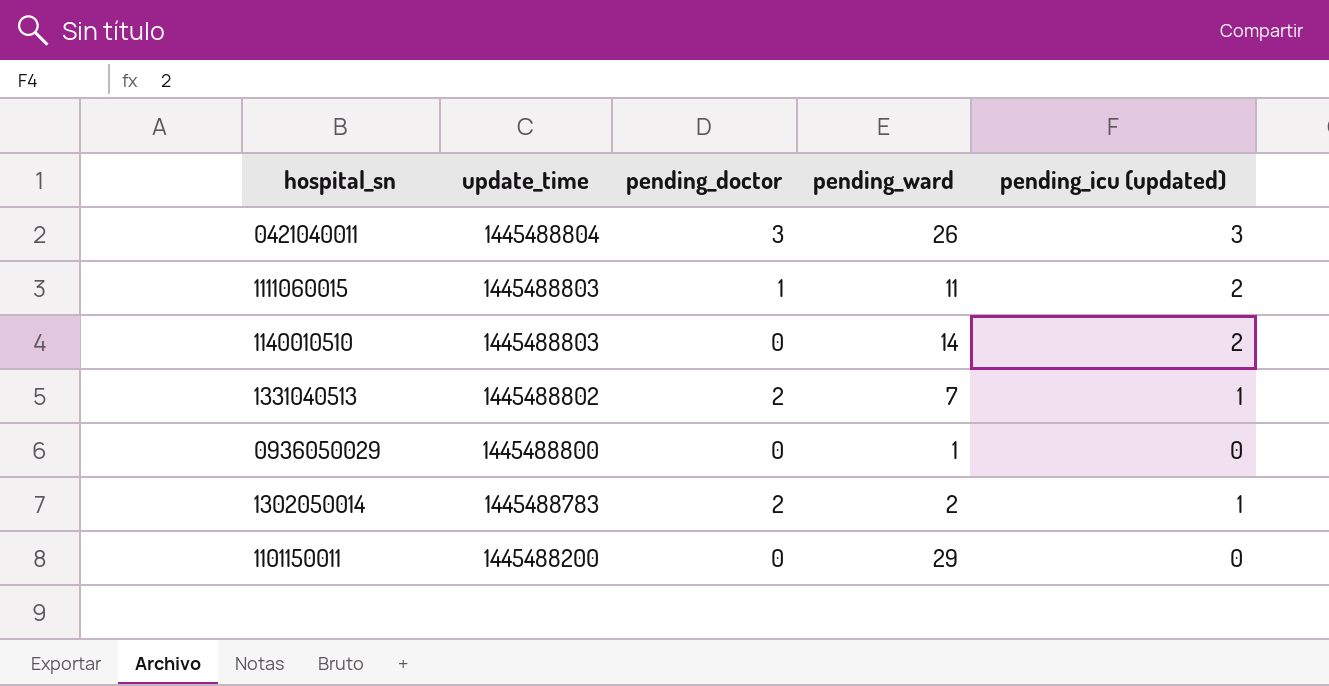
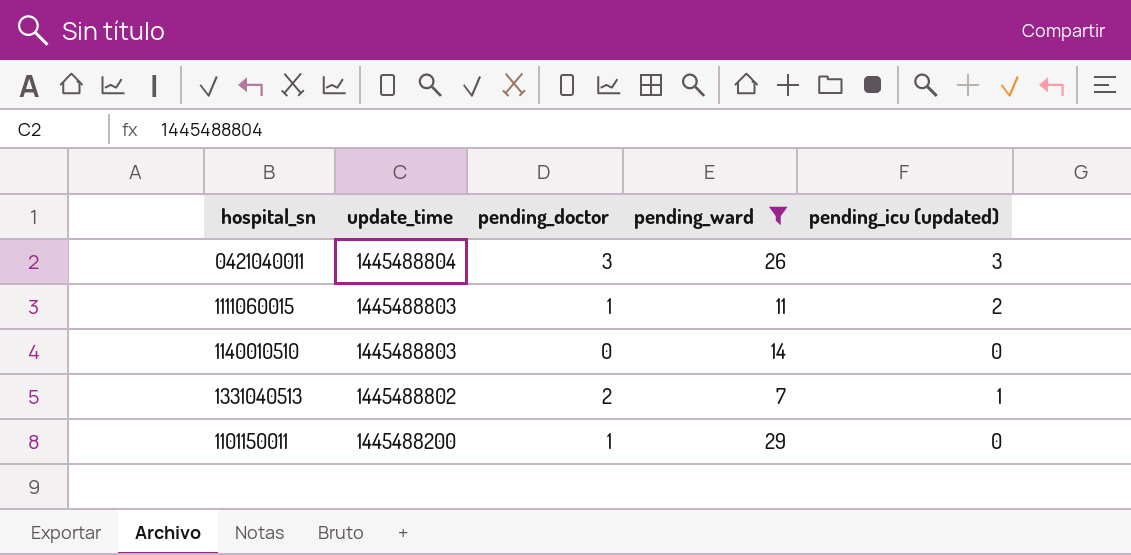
filter: none -> pending_ward >= 7
1140010510 | pending_icu (updated): 2 -> 0
1101150011 | pending_doctor: 0 -> 1

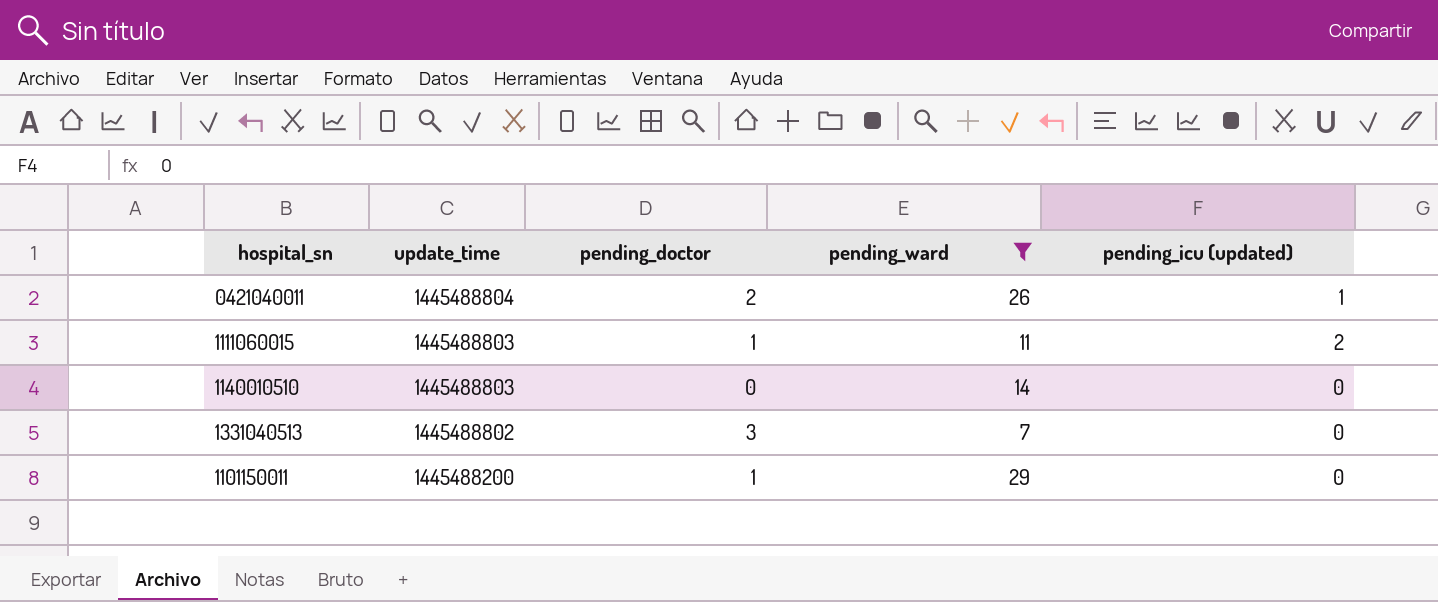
0421040011 | pending_doctor: 3 -> 2
0421040011 | pending_icu (updated): 3 -> 1
1331040513 | pending_doctor: 2 -> 3
1331040513 | pending_icu (updated): 1 -> 0

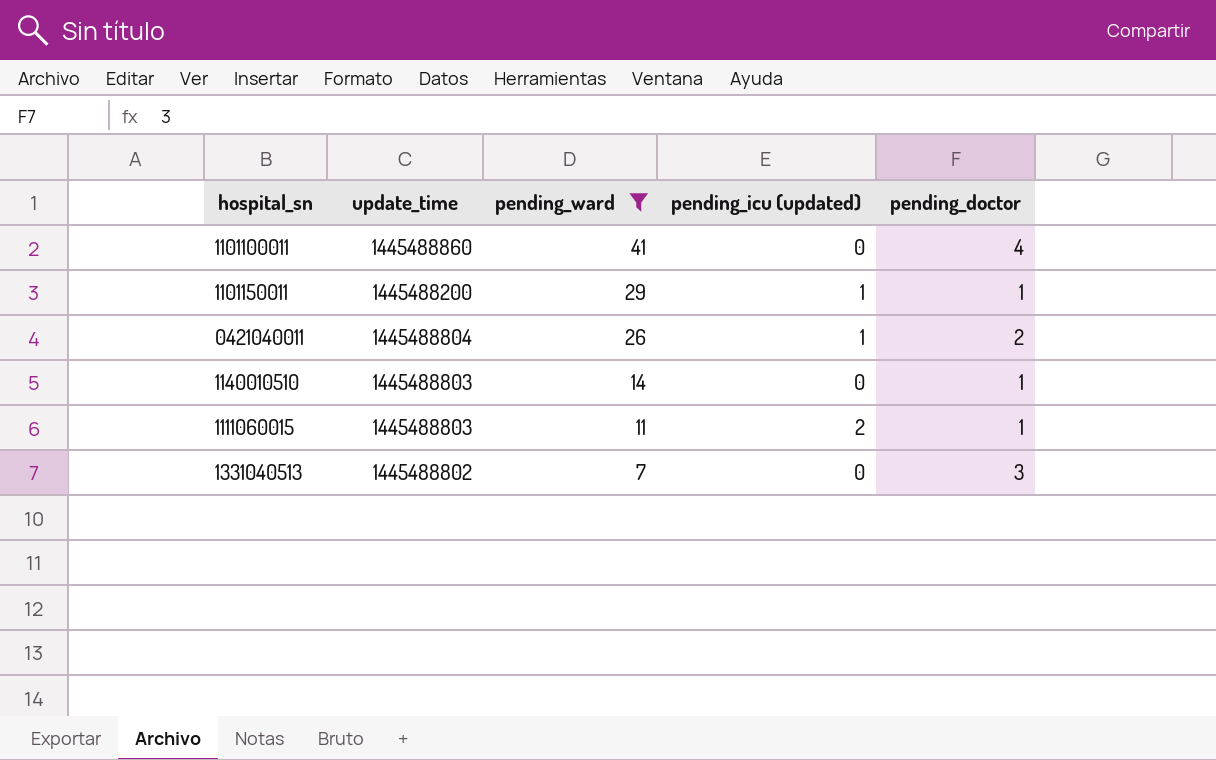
row order: update_time descending -> pending_ward descending
column pending_doctor | position: 3 -> 5
row 1101100011: none -> 1445488860 | 41 | 0 | 4
1101150011 | pending_icu (updated): 0 -> 1
1140010510 | pending_doctor: 0 -> 1

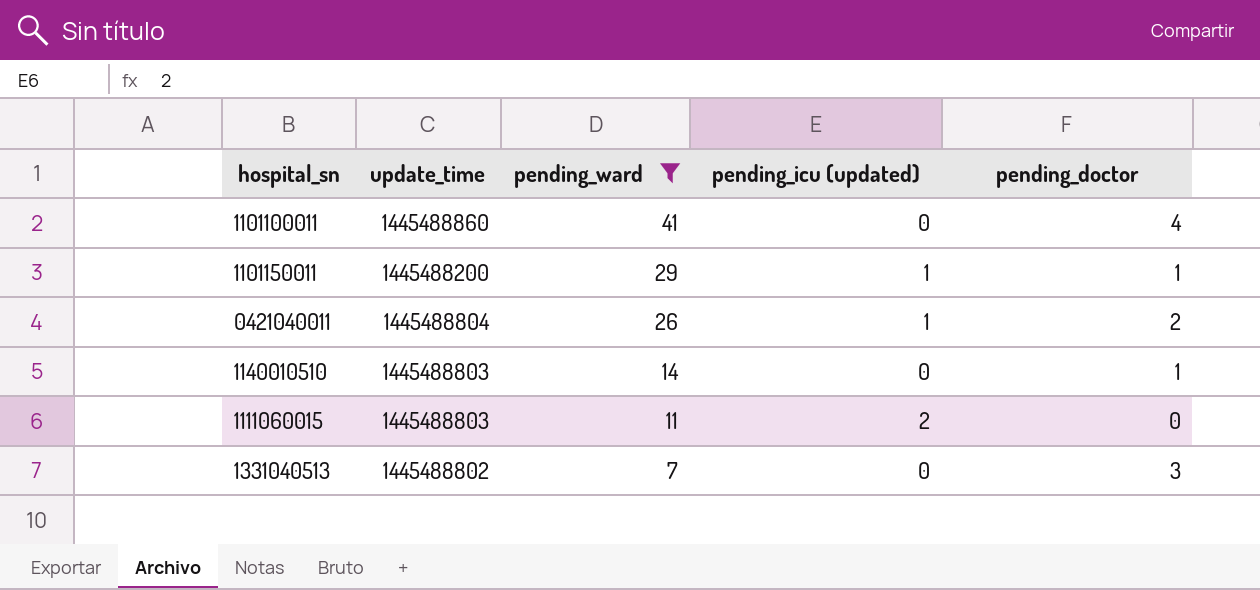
1111060015 | pending_doctor: 1 -> 0

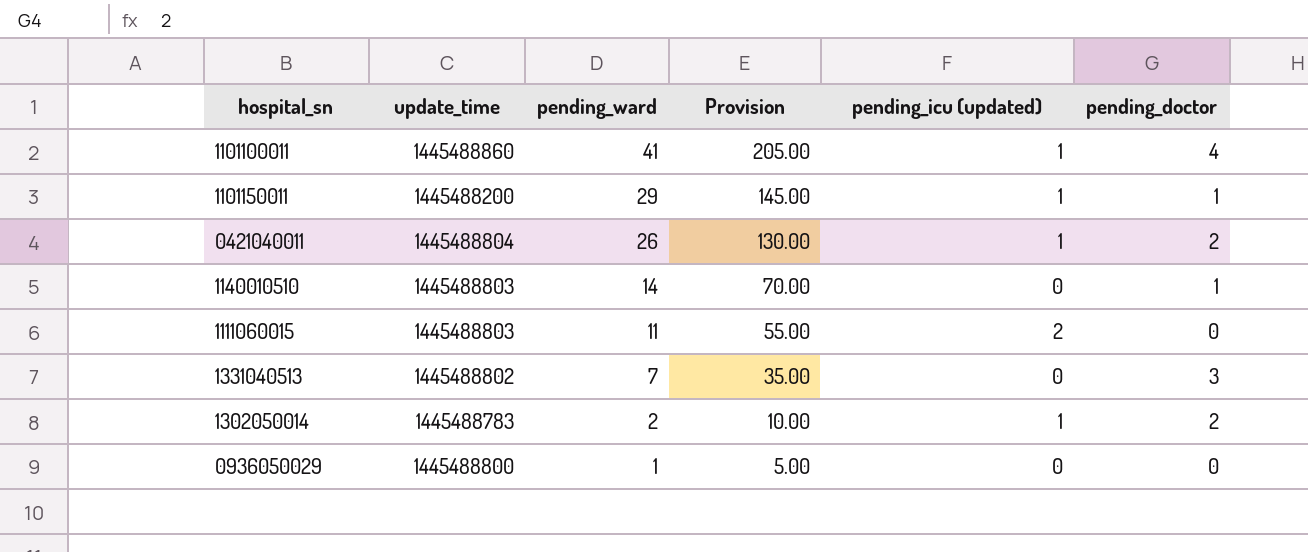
filter: pending_ward >= 7 -> none
column Provision | formula: none -> [pending_ward] * 5
1101100011 | pending_icu (updated): 0 -> 1

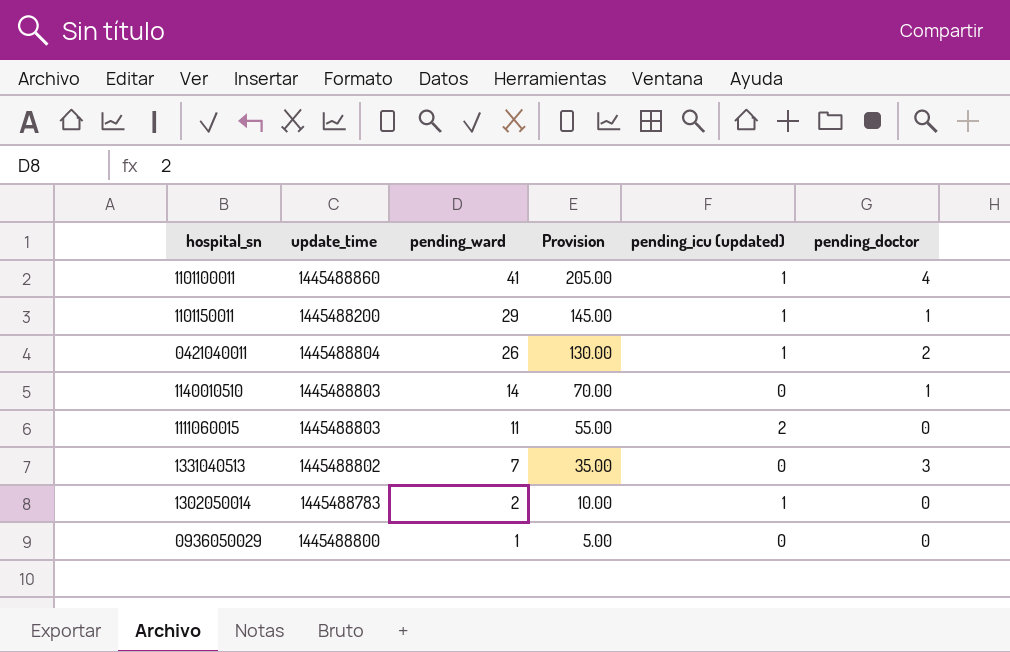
1302050014 | pending_doctor: 2 -> 0

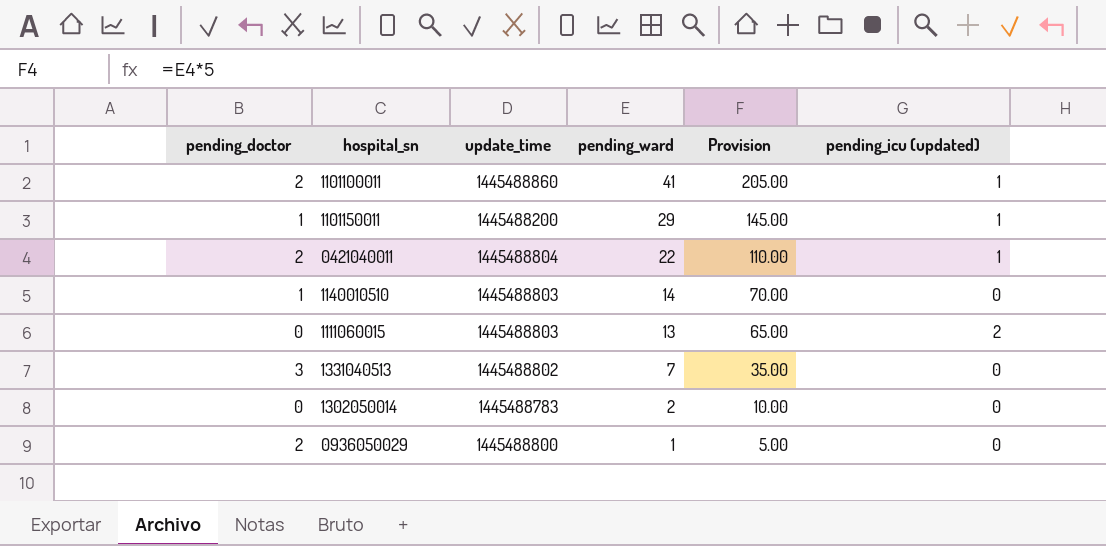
column pending_doctor | position: 6 -> 1
1101100011 | pending_doctor: 4 -> 2
0421040011 | pending_ward: 26 -> 22
0421040011 | Provision: 130.00 -> 110.00
1111060015 | pending_ward: 11 -> 13
1111060015 | Provision: 55.00 -> 65.00
1302050014 | pending_icu (updated): 1 -> 0
0936050029 | pending_doctor: 0 -> 2

